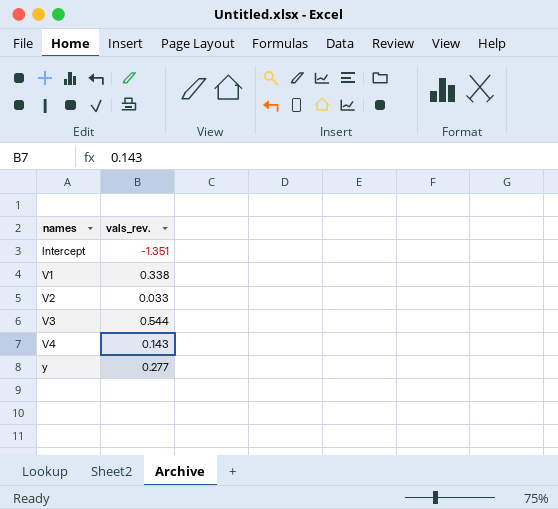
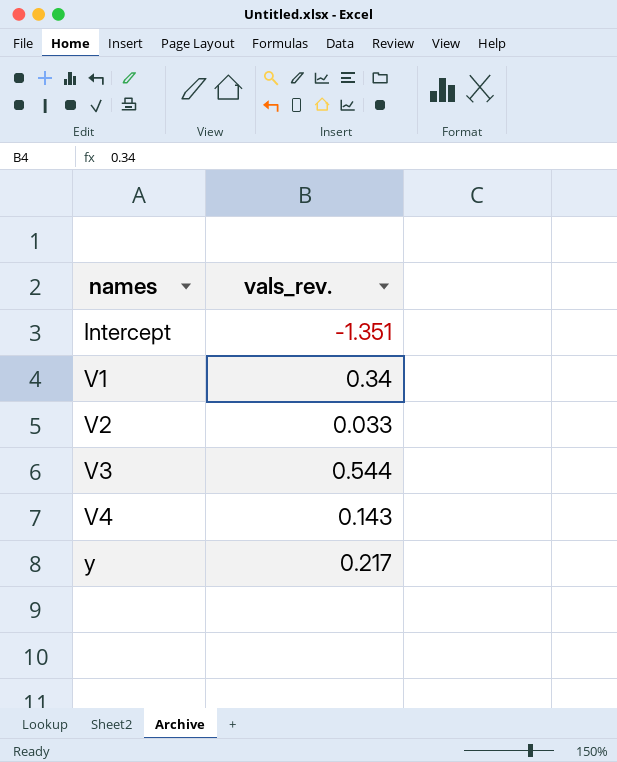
V1 | vals_rev.: 0.338 -> 0.34
y | vals_rev.: 0.277 -> 0.217

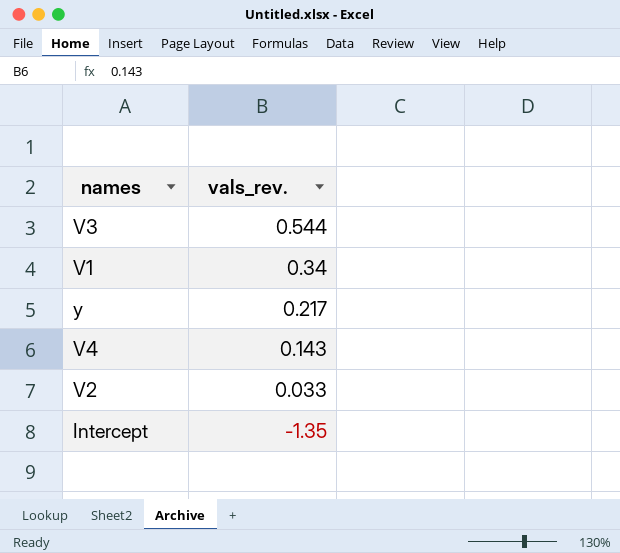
row order: names ascending -> vals_rev. descending
Intercept | vals_rev.: -1.351 -> -1.35

